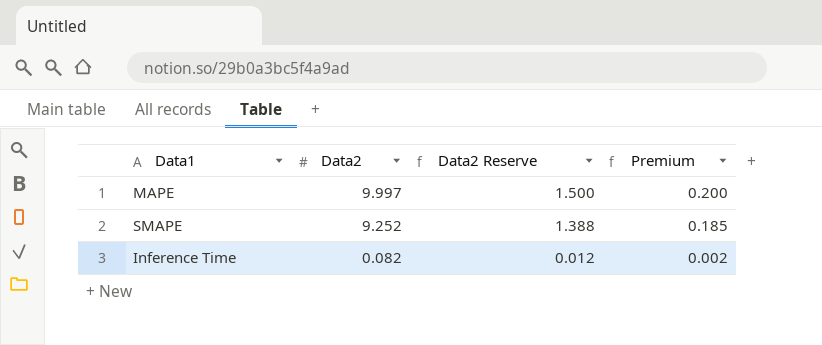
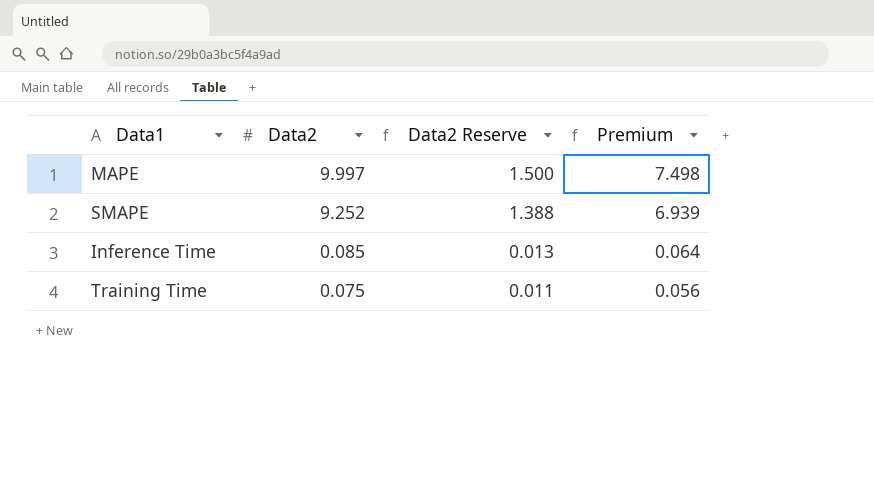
column Premium | formula: [Data2] * 0.02 -> [Data2] * 0.75
Inference Time | Data2: 0.082 -> 0.085
Inference Time | Data2 Reserve: 0.012 -> 0.013
row Training Time: none -> 0.075 | 0.011 | 0.056

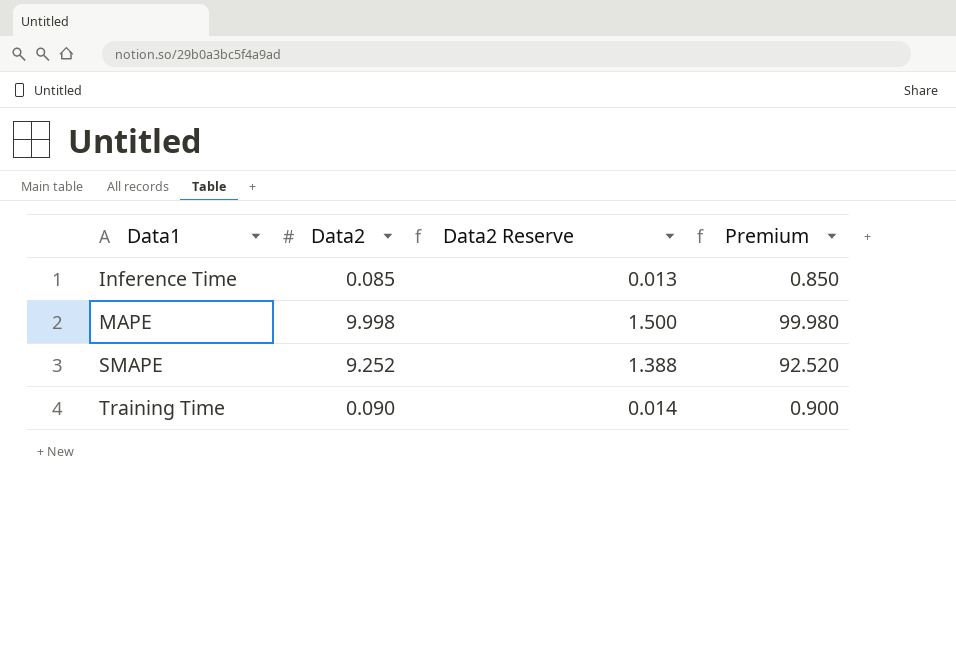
row order: Data2 descending -> Data1 ascending
column Premium | formula: [Data2] * 0.75 -> [Data2] * 10
MAPE | Data2: 9.997 -> 9.998
Training Time | Data2: 0.075 -> 0.090
Training Time | Data2 Reserve: 0.011 -> 0.014

